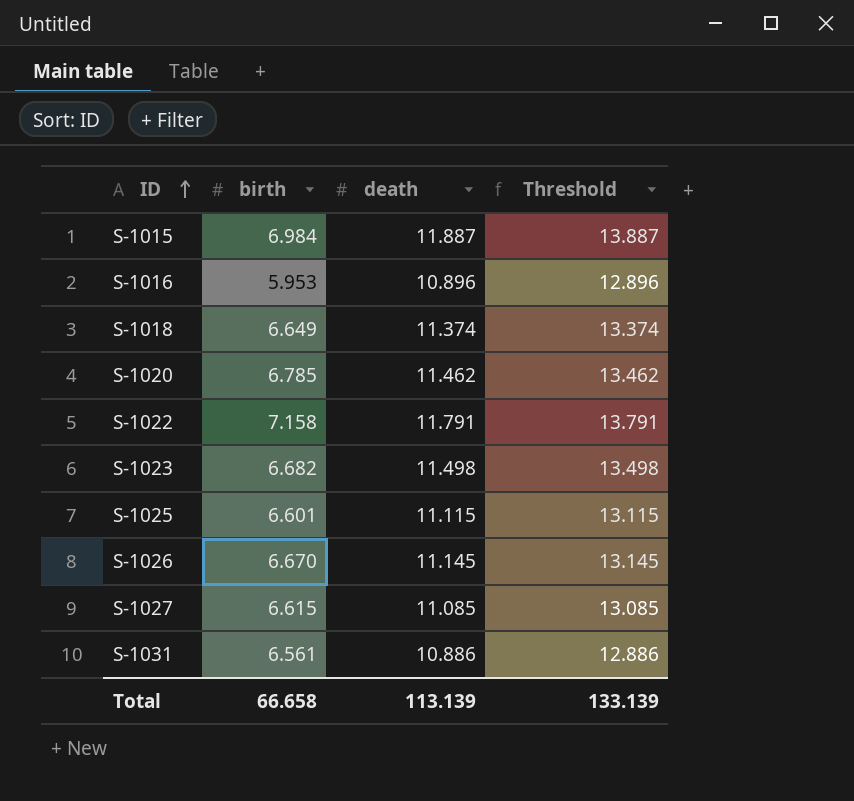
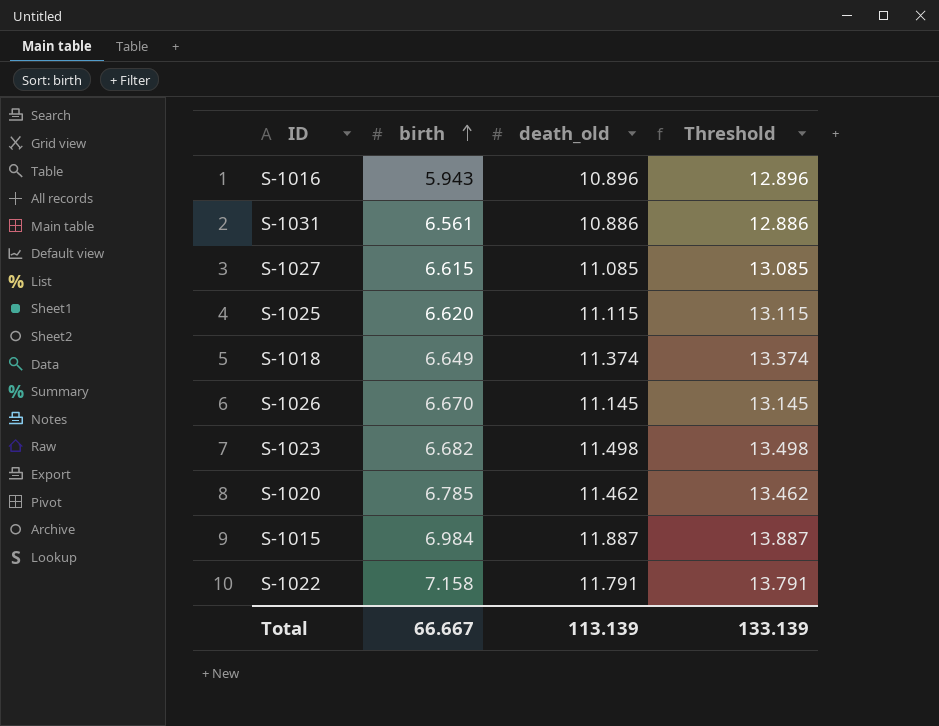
row order: ID ascending -> birth ascending
column name: death -> death_old
S-1016 | birth: 5.953 -> 5.943
S-1025 | birth: 6.601 -> 6.620
Total | birth: 66.658 -> 66.667

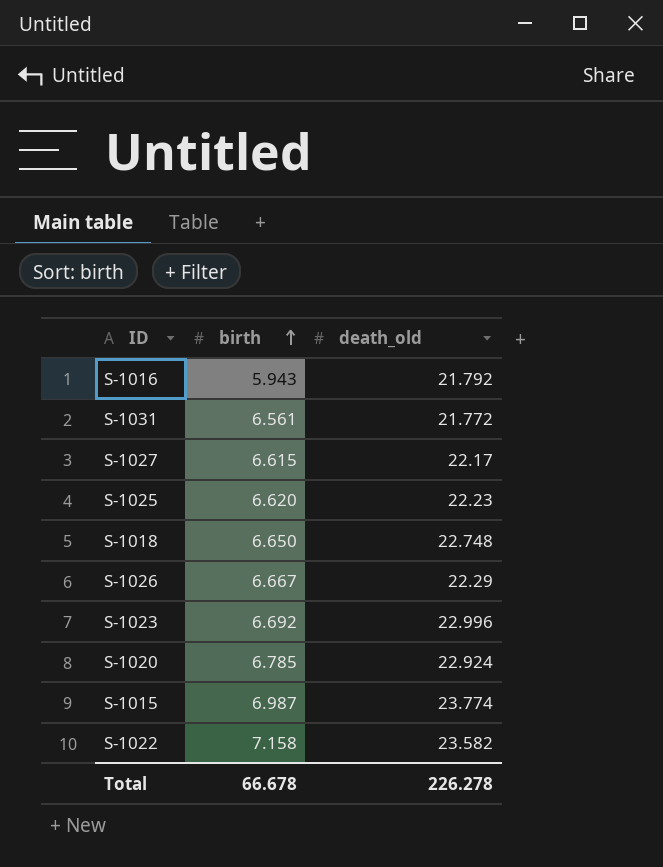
column Threshold | formula: [death_old] + 2 -> none
S-1016 | death_old: 10.896 -> 21.792
S-1031 | death_old: 10.886 -> 21.772
S-1027 | death_old: 11.085 -> 22.17
S-1025 | death_old: 11.115 -> 22.23
S-1018 | birth: 6.649 -> 6.650
S-1018 | death_old: 11.374 -> 22.748
S-1026 | birth: 6.670 -> 6.667
S-1026 | death_old: 11.145 -> 22.29
S-1023 | birth: 6.682 -> 6.692
S-1023 | death_old: 11.498 -> 22.996
S-1020 | death_old: 11.462 -> 22.924
S-1015 | birth: 6.984 -> 6.987
S-1015 | death_old: 11.887 -> 23.774
S-1022 | death_old: 11.791 -> 23.582
Total | birth: 66.667 -> 66.678
Total | death_old: 113.139 -> 226.278

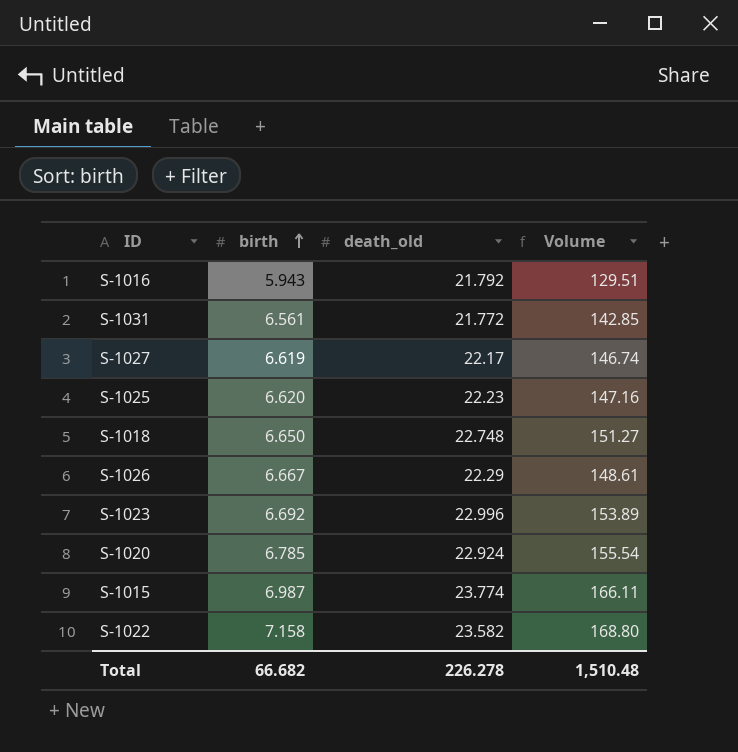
column Volume | formula: none -> [birth] * [death_old]
S-1027 | birth: 6.615 -> 6.619
Total | birth: 66.678 -> 66.682

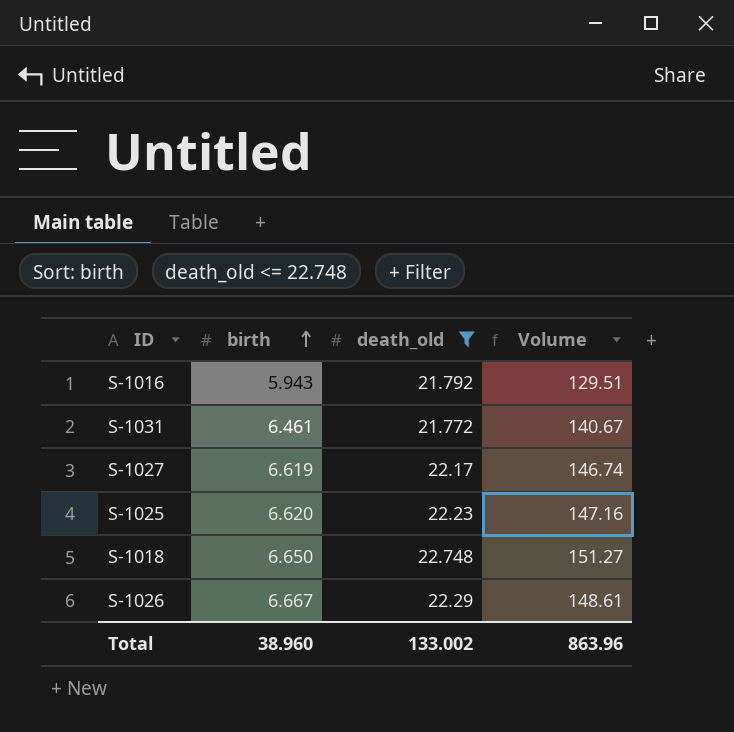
filter: none -> death_old <= 22.748
S-1031 | birth: 6.561 -> 6.461
S-1031 | Volume: 142.85 -> 140.67
Total | birth: 66.682 -> 38.960
Total | death_old: 226.278 -> 133.002
Total | Volume: 1,510.48 -> 863.96

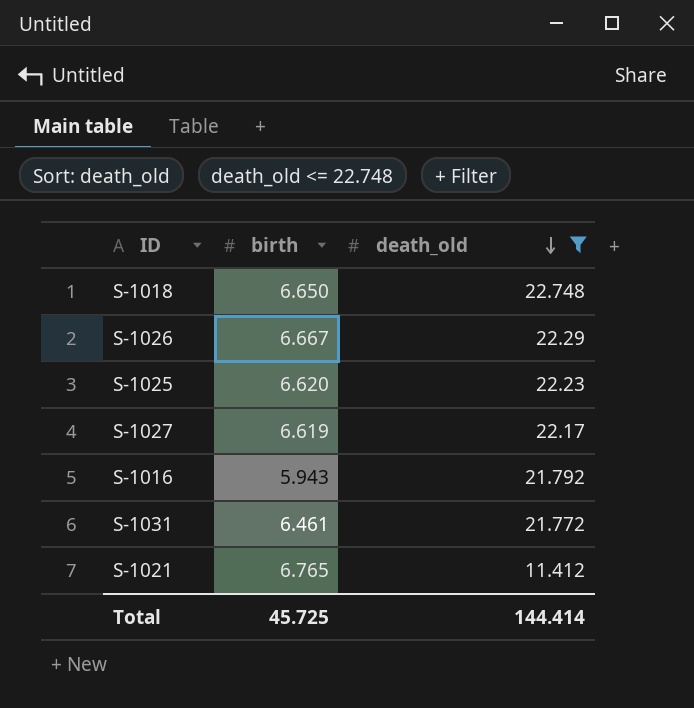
row order: birth ascending -> death_old descending
column Volume | formula: [birth] * [death_old] -> none
row S-1021: none -> 6.765 | 11.412
Total | birth: 38.960 -> 45.725
Total | death_old: 133.002 -> 144.414

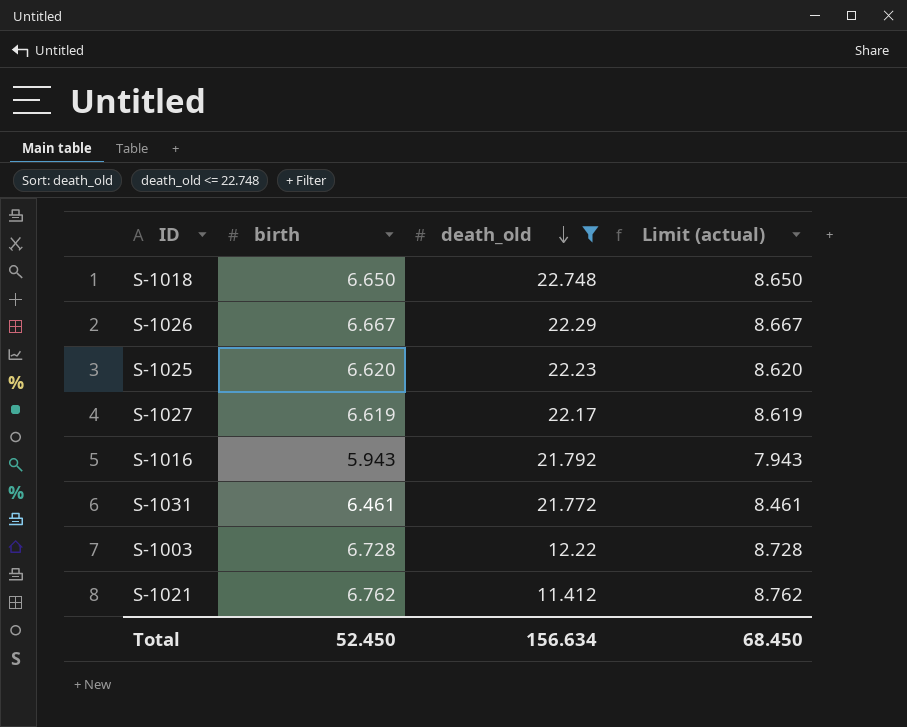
column Limit (actual) | formula: none -> [birth] + 2
row S-1003: none -> 6.728 | 12.22 | 8.728
S-1021 | birth: 6.765 -> 6.762
Total | birth: 45.725 -> 52.450
Total | death_old: 144.414 -> 156.634

